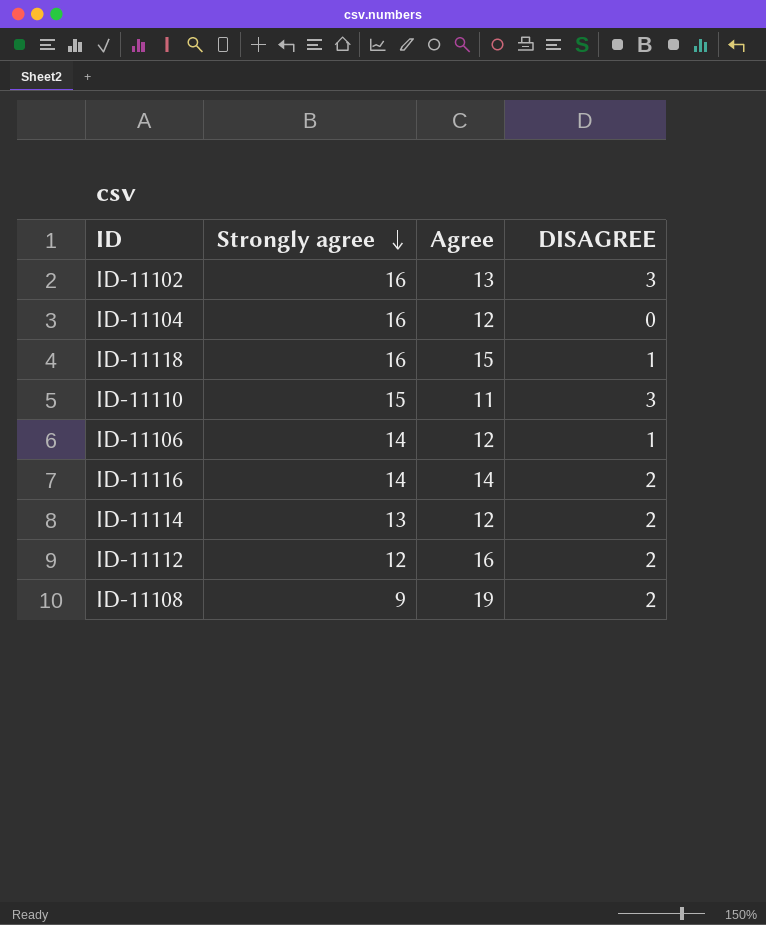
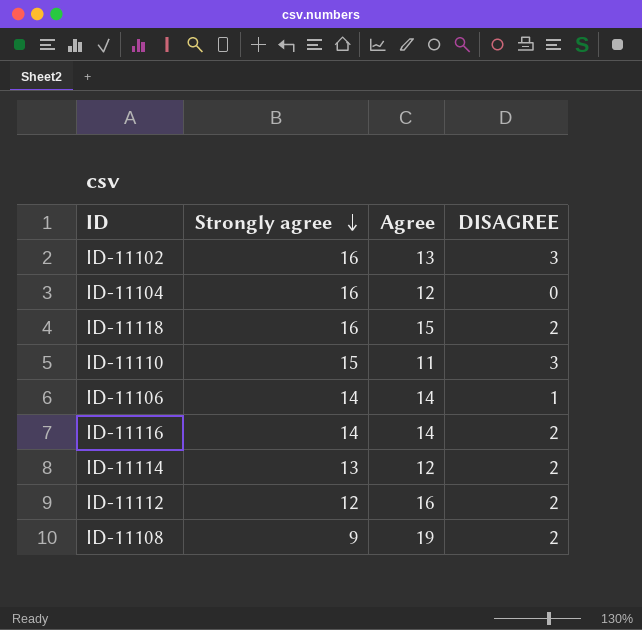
ID-11118 | DISAGREE: 1 -> 2
ID-11106 | Agree: 12 -> 14

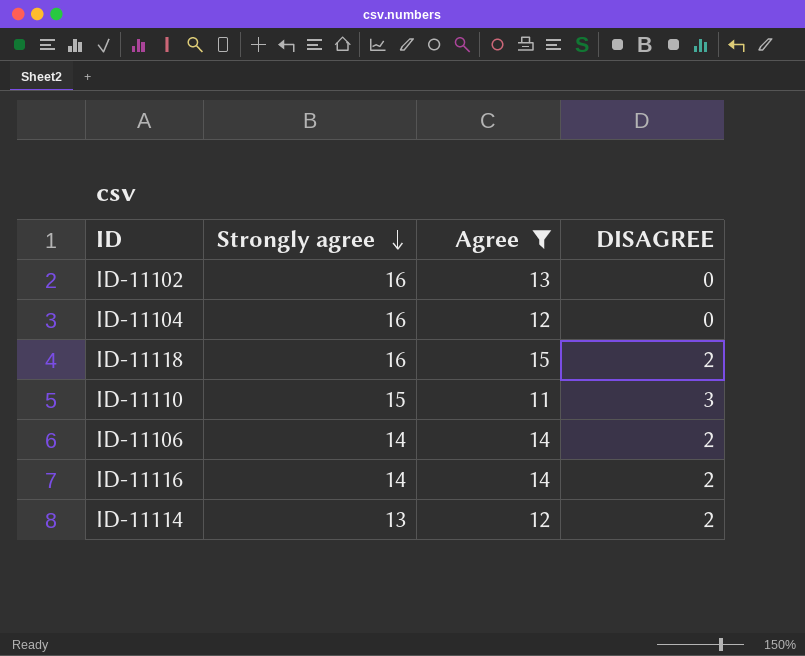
filter: none -> Agree <= 15
ID-11102 | DISAGREE: 3 -> 0
ID-11106 | DISAGREE: 1 -> 2

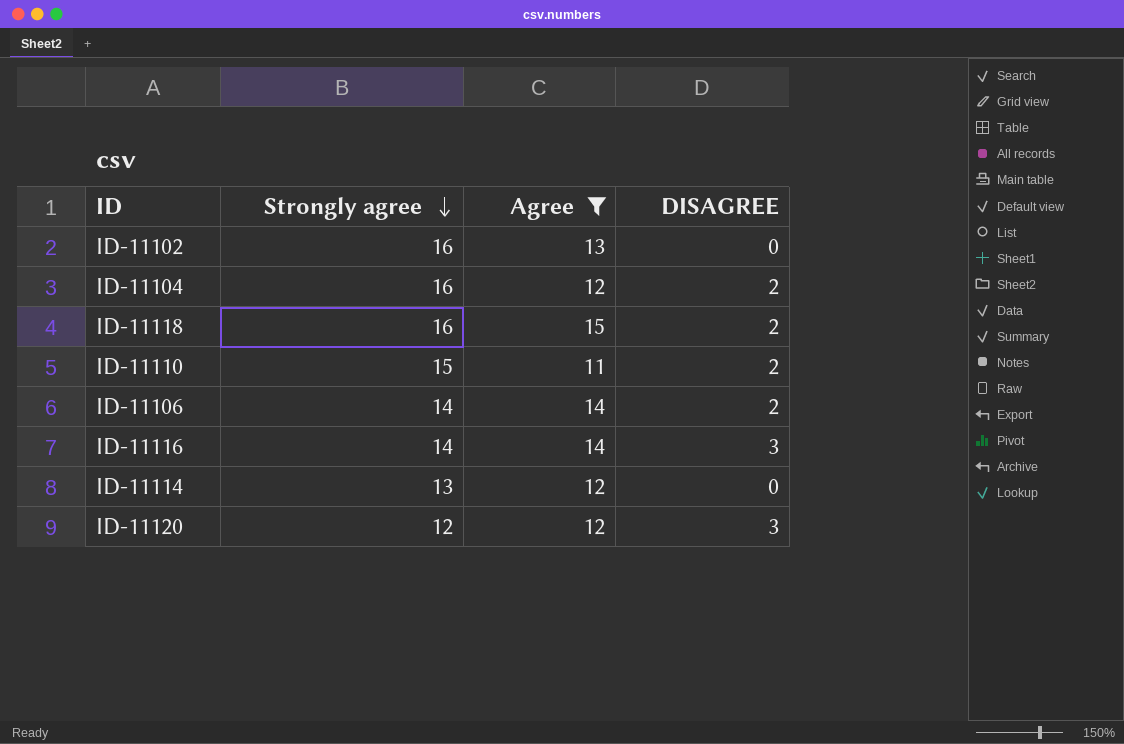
ID-11104 | DISAGREE: 0 -> 2
ID-11110 | DISAGREE: 3 -> 2
ID-11116 | DISAGREE: 2 -> 3
ID-11114 | DISAGREE: 2 -> 0
row ID-11120: none -> 12 | 12 | 3

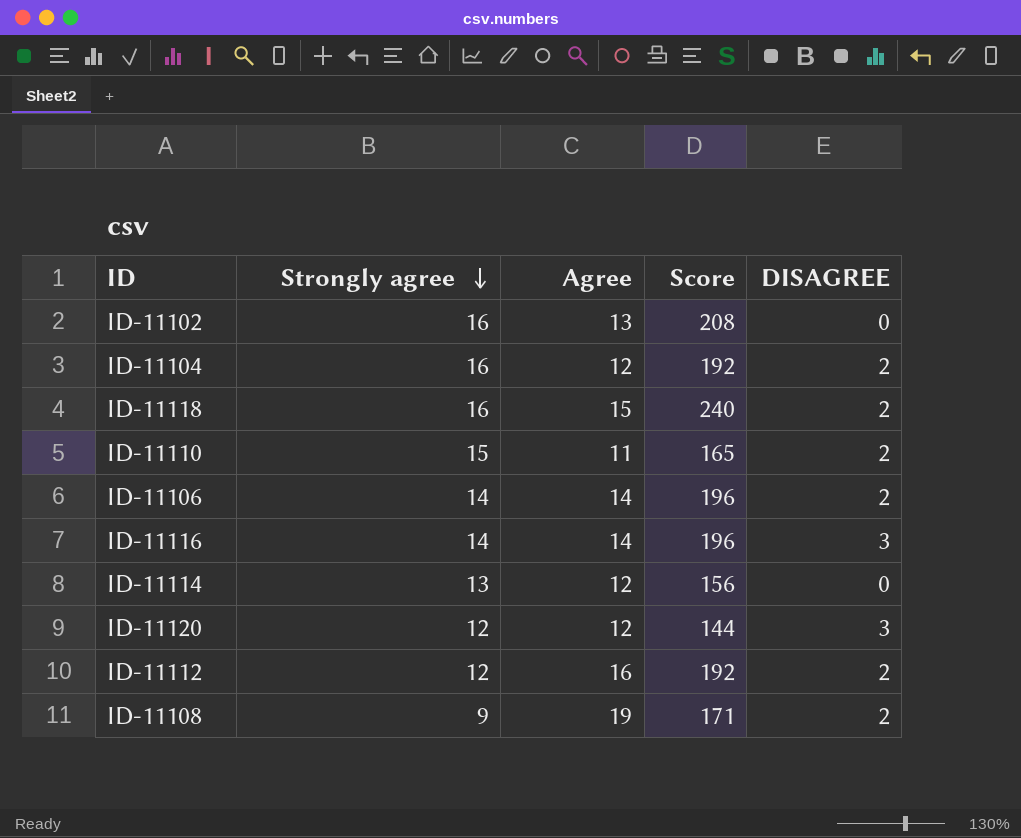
filter: Agree <= 15 -> none
column Score | formula: none -> [Strongly agree] * [Agree]

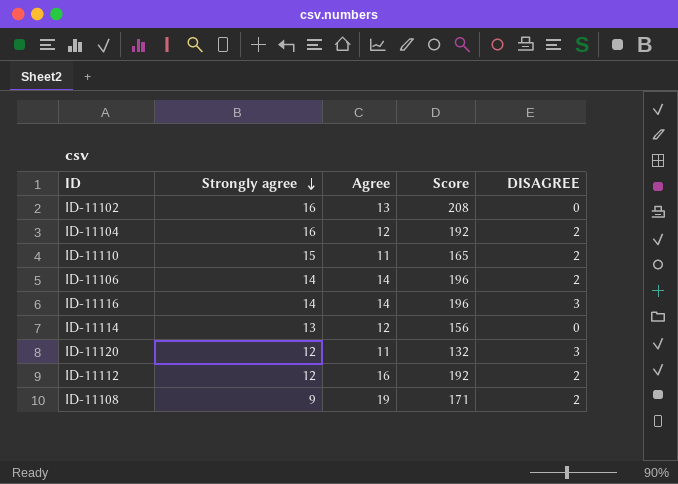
row ID-11118: 16 | 15 | 240 | 2 -> none
ID-11120 | Agree: 12 -> 11
ID-11120 | Score: 144 -> 132

